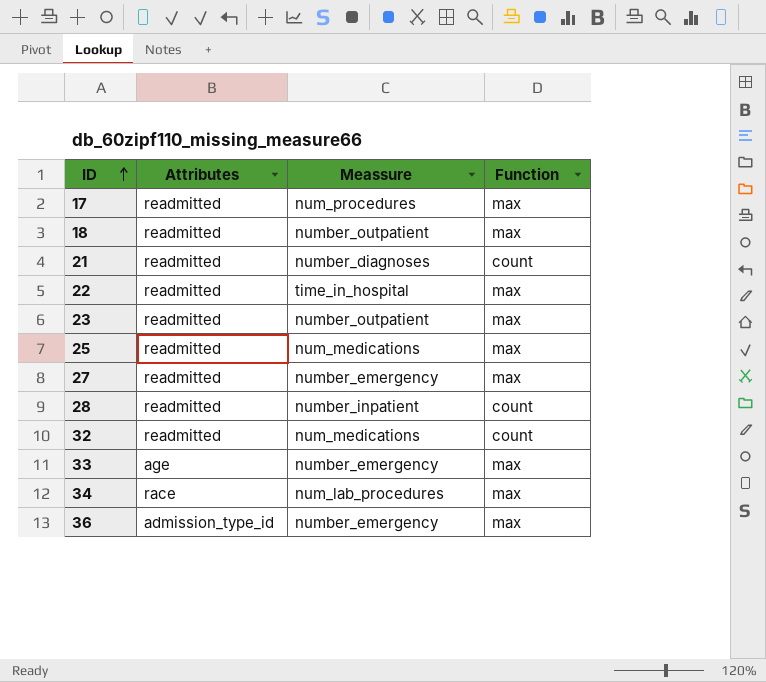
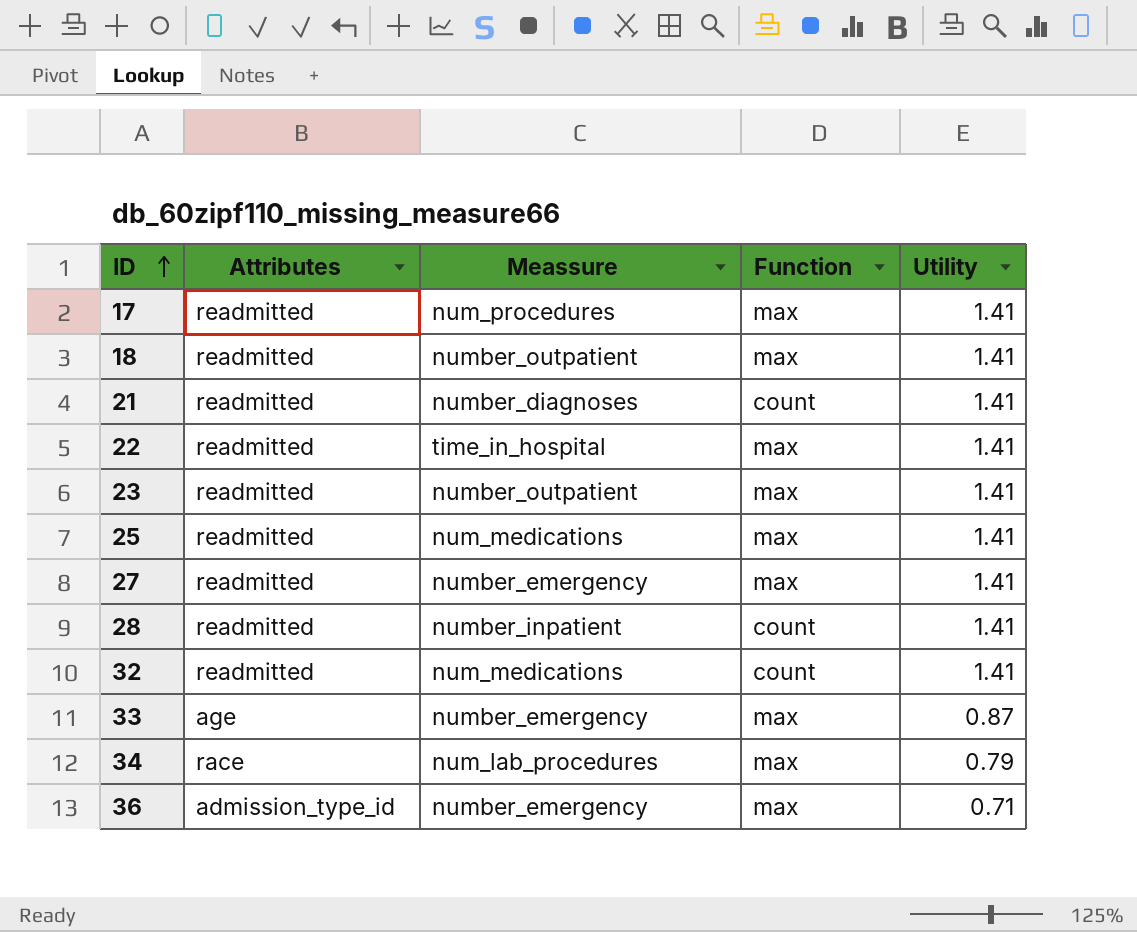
column Utility | position: none -> 5

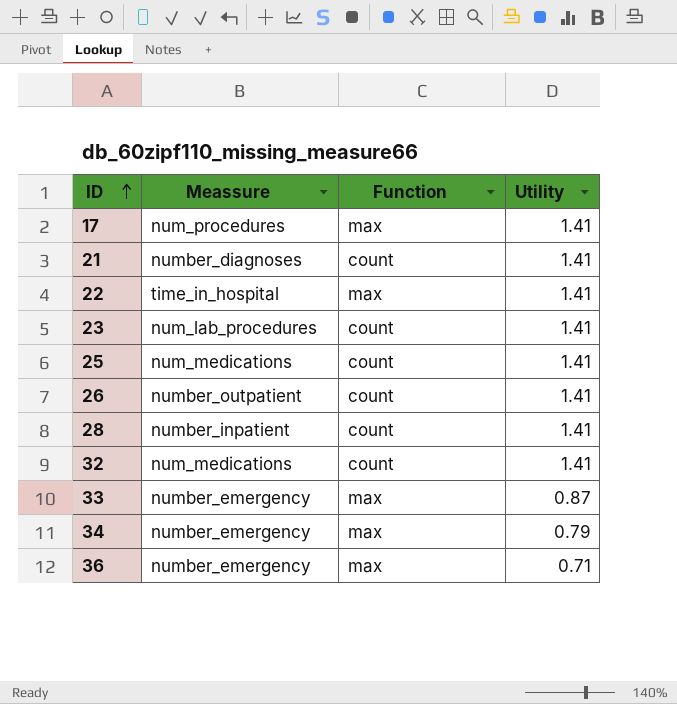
column Attributes | position: 2 -> none
row 18: readmitted | number_outpatient | max | 1.41 -> none
row 27: readmitted | number_emergency | max | 1.41 -> none
23 | Meassure: number_outpatient -> num_lab_procedures
23 | Function: max -> count
25 | Function: max -> count
row 26: none -> number_outpatient | count | 1.41
34 | Meassure: num_lab_procedures -> number_emergency

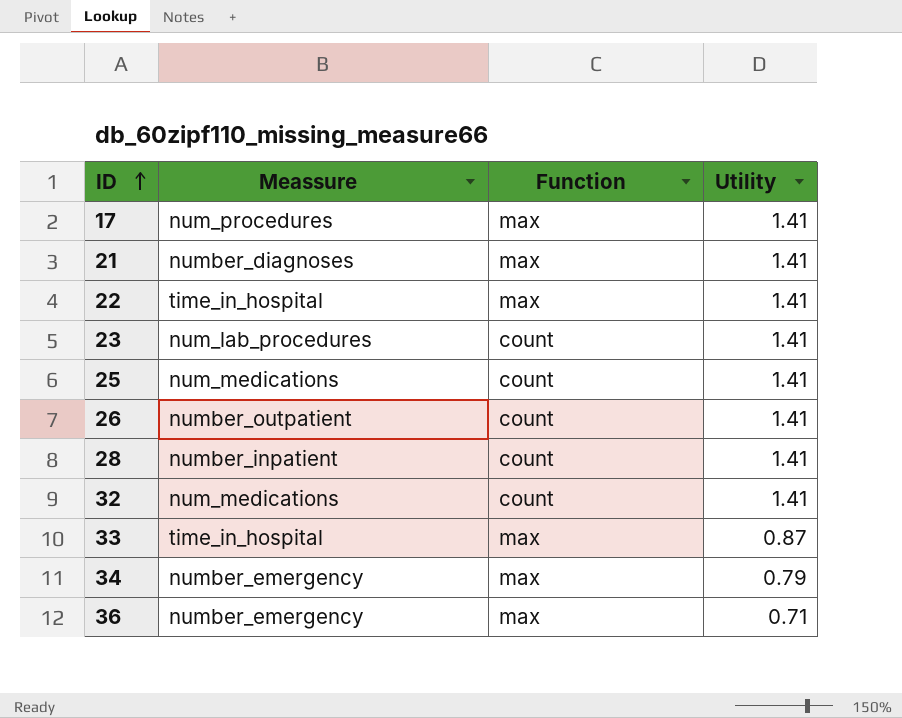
21 | Function: count -> max
33 | Meassure: number_emergency -> time_in_hospital

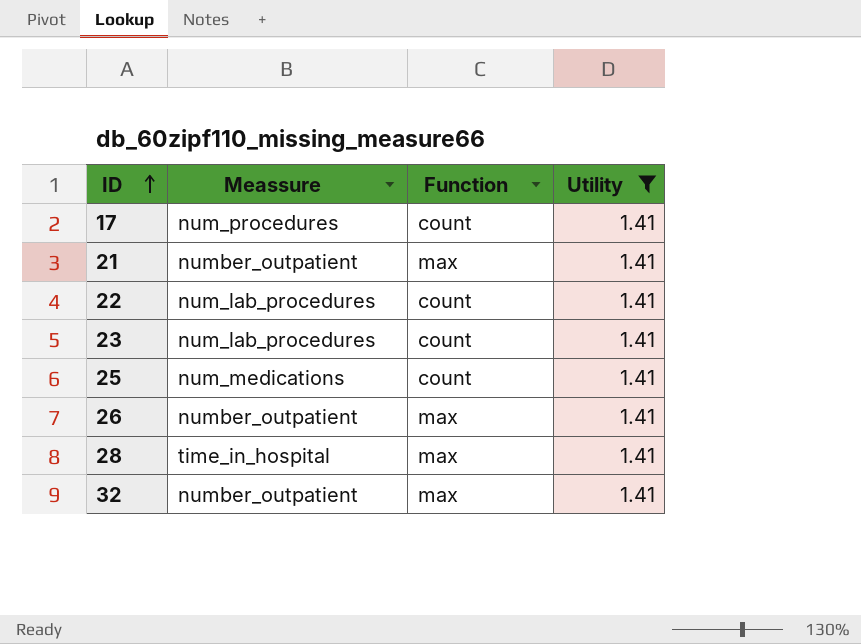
filter: none -> Utility = 1.41
17 | Function: max -> count
21 | Meassure: number_diagnoses -> number_outpatient
22 | Meassure: time_in_hospital -> num_lab_procedures
22 | Function: max -> count
26 | Function: count -> max
28 | Meassure: number_inpatient -> time_in_hospital
28 | Function: count -> max
32 | Meassure: num_medications -> number_outpatient
32 | Function: count -> max

